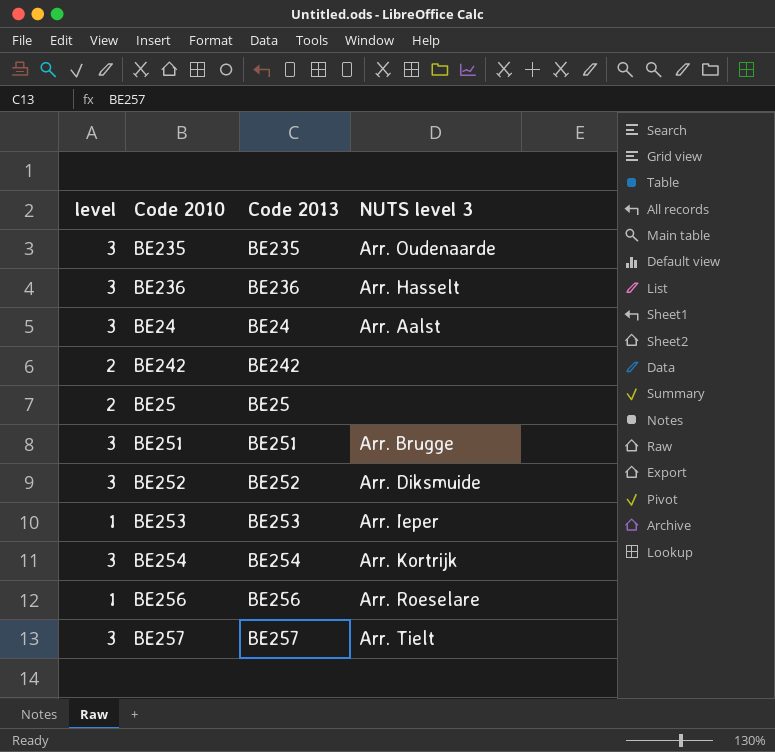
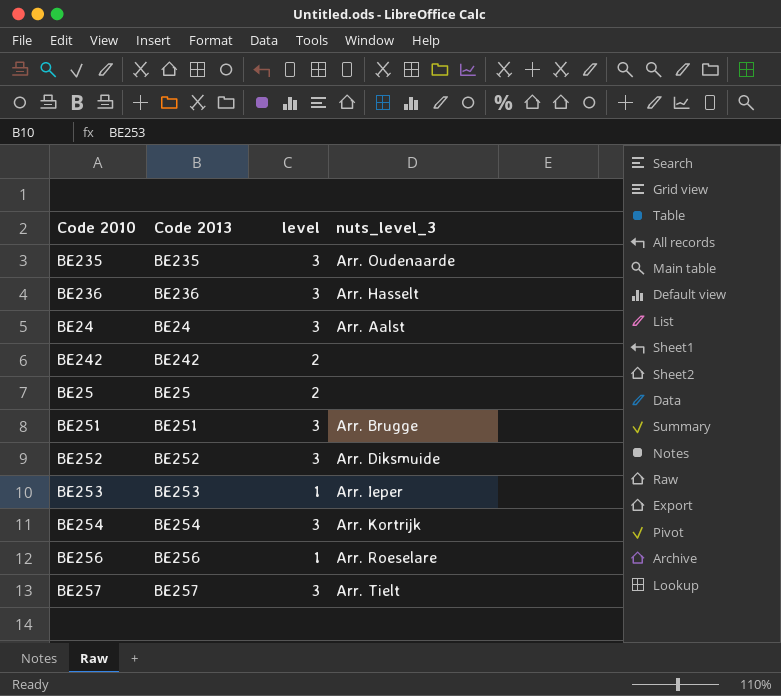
column level | position: 1 -> 3
column name: NUTS level 3 -> nuts_level_3

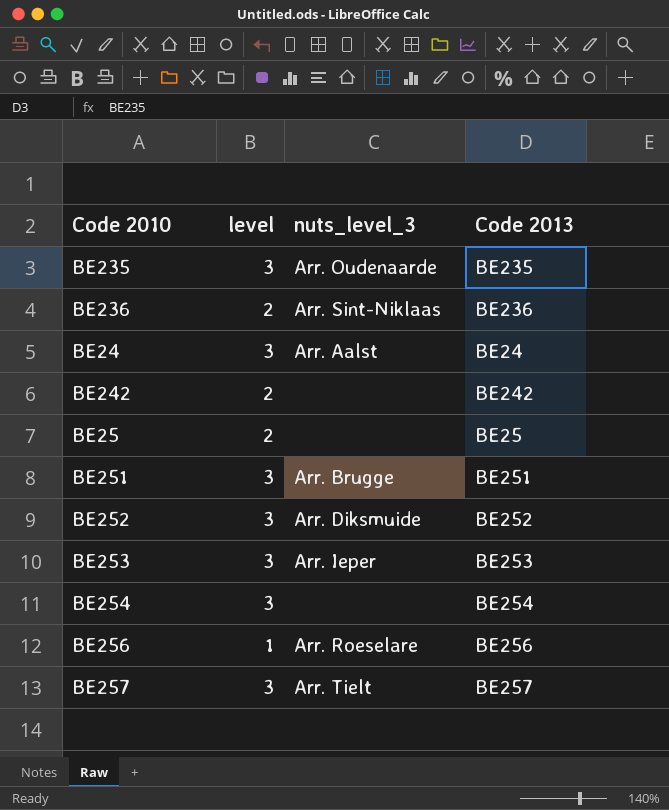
column Code 2013 | position: 2 -> 4
BE236 | level: 3 -> 2
BE236 | nuts_level_3: Arr. Hasselt -> Arr. Sint-Niklaas
BE253 | level: 1 -> 3
BE254 | nuts_level_3: Arr. Kortrijk -> none

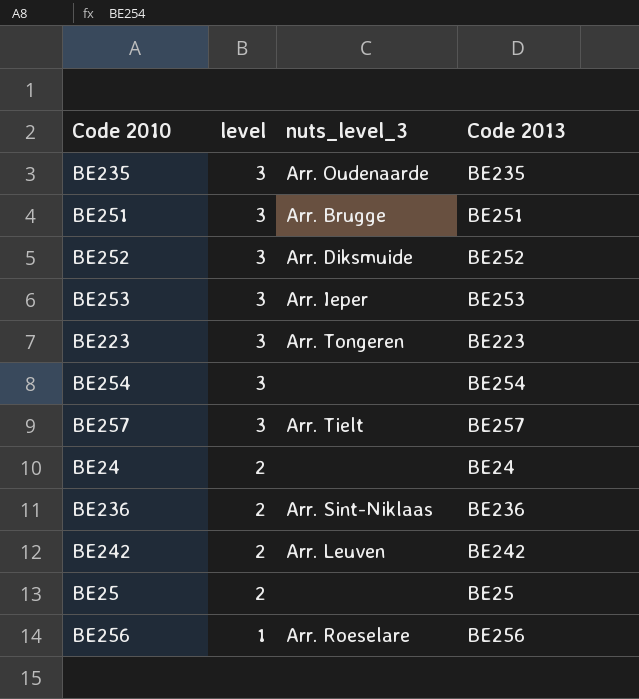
row order: none -> level descending
row BE223: none -> 3 | Arr. Tongeren | BE223
BE24 | level: 3 -> 2
BE24 | nuts_level_3: Arr. Aalst -> none
BE242 | nuts_level_3: none -> Arr. Leuven

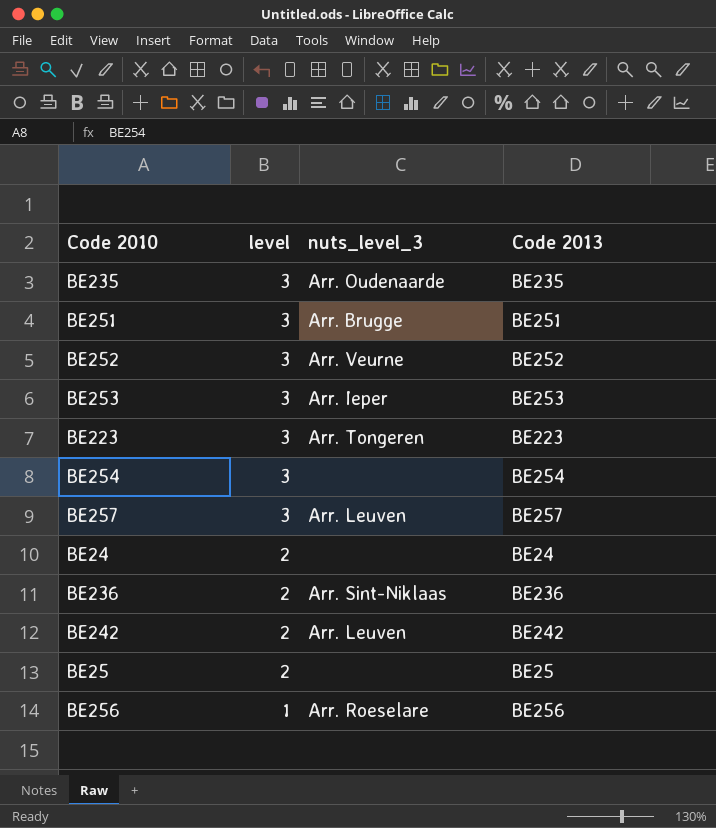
BE252 | nuts_level_3: Arr. Diksmuide -> Arr. Veurne
BE257 | nuts_level_3: Arr. Tielt -> Arr. Leuven

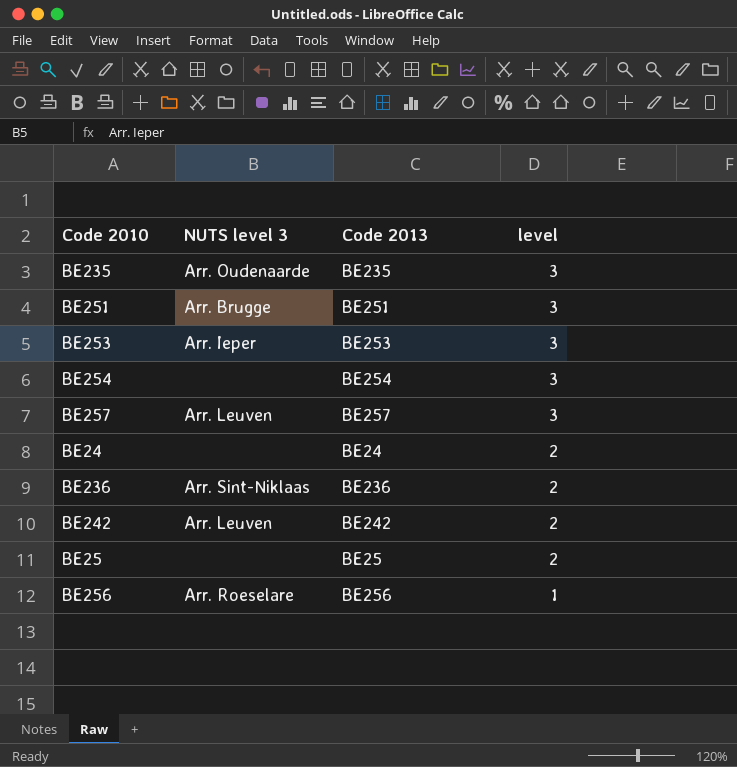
column name: nuts_level_3 -> NUTS level 3
column level | position: 2 -> 4
row BE252: 3 | Arr. Veurne | BE252 -> none
row BE223: 3 | Arr. Tongeren | BE223 -> none

